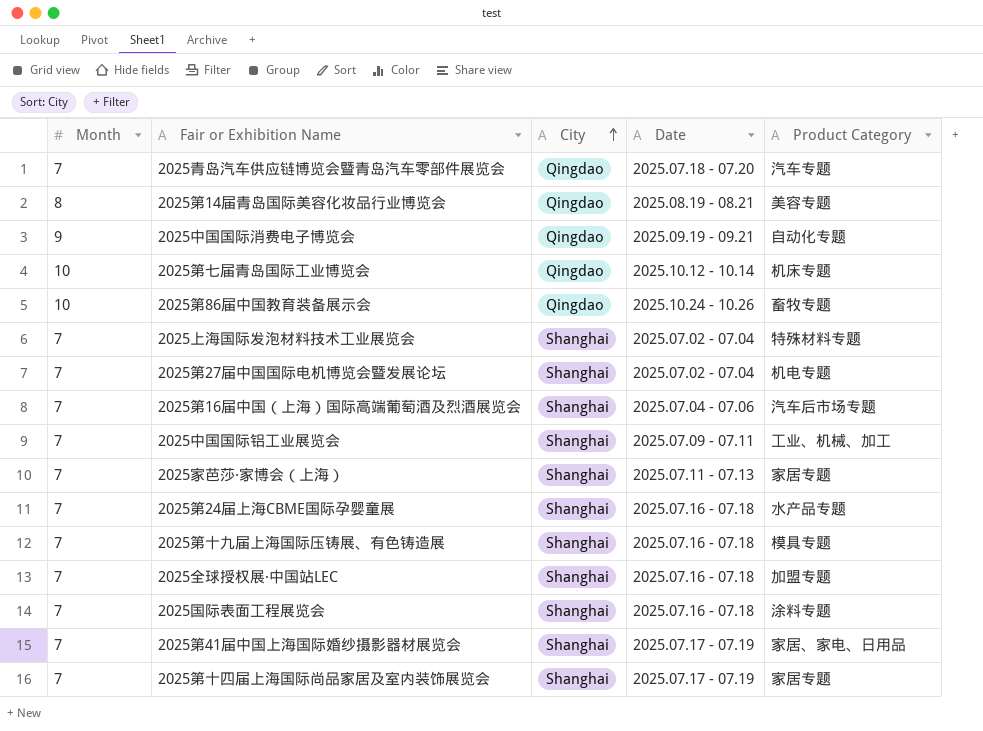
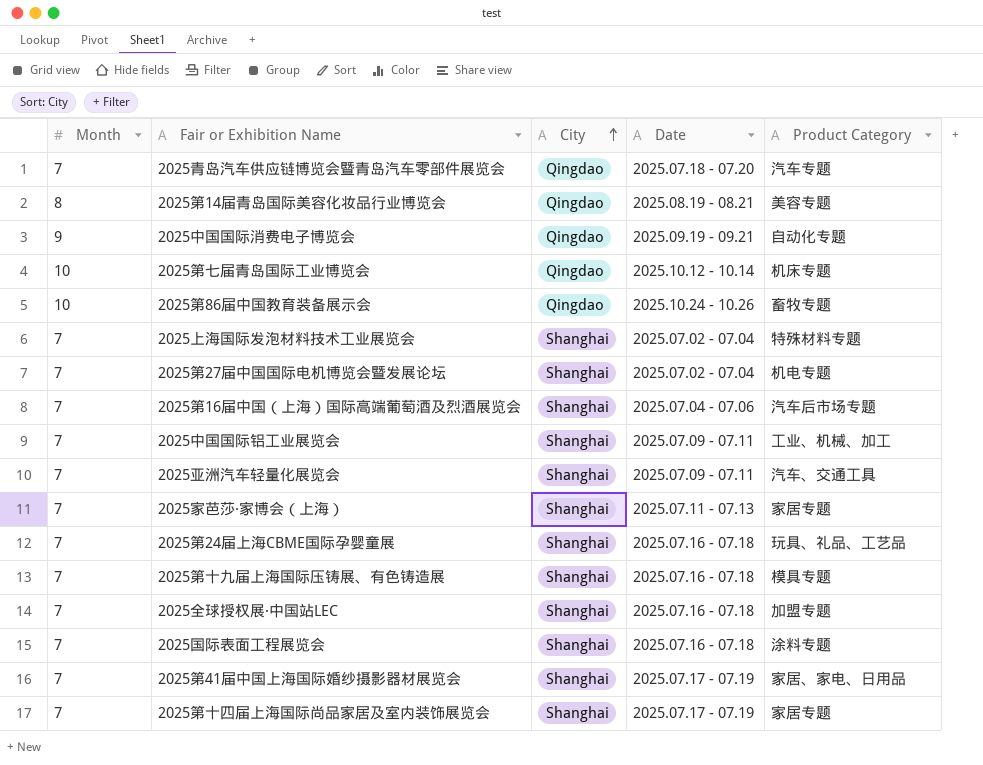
row 2025亚洲汽车轻量化展览会: none -> 7 | Shanghai | 2025.07.09 - 07.11 | 汽车、交通工具
2025第24届上海CBME国际孕婴童展 | Product Category: 水产品专题 -> 玩具、礼品、工艺品

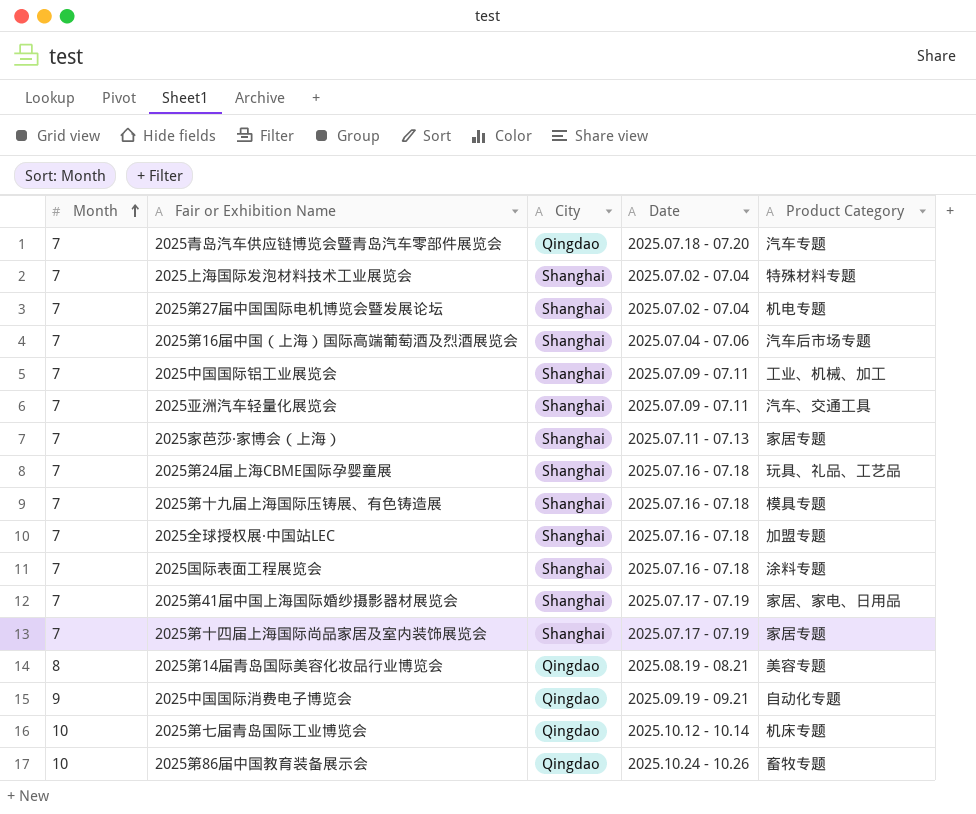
row order: City ascending -> Month ascending

